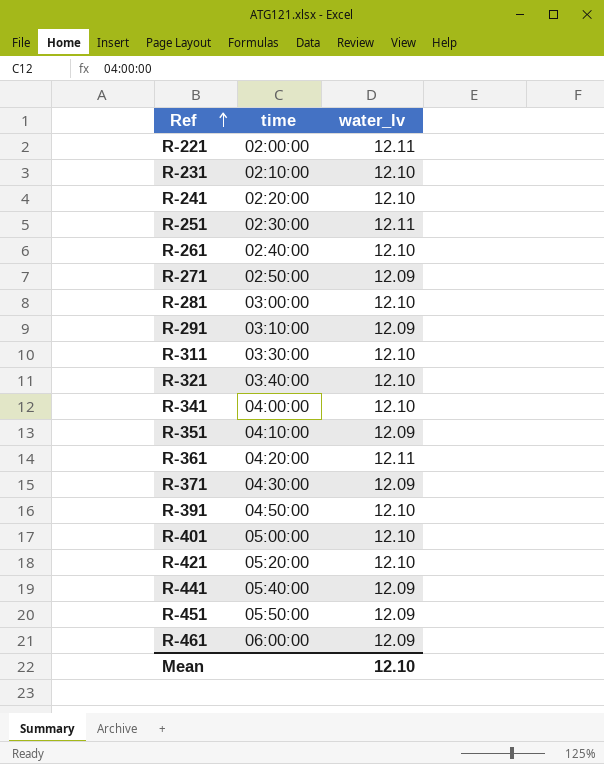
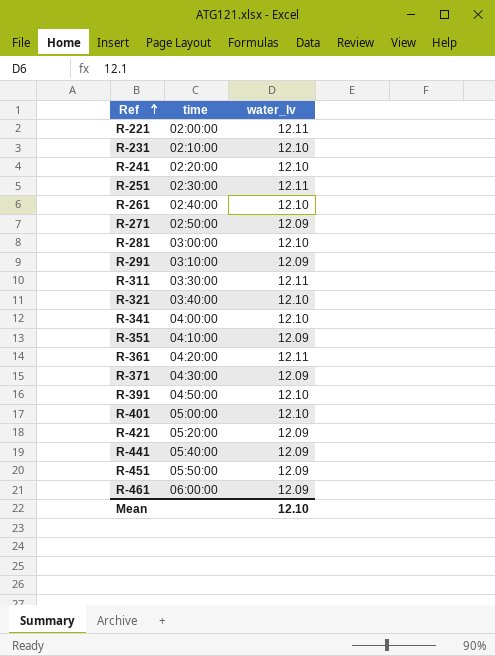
R-311 | water_lv: 12.10 -> 12.11
R-421 | water_lv: 12.10 -> 12.09

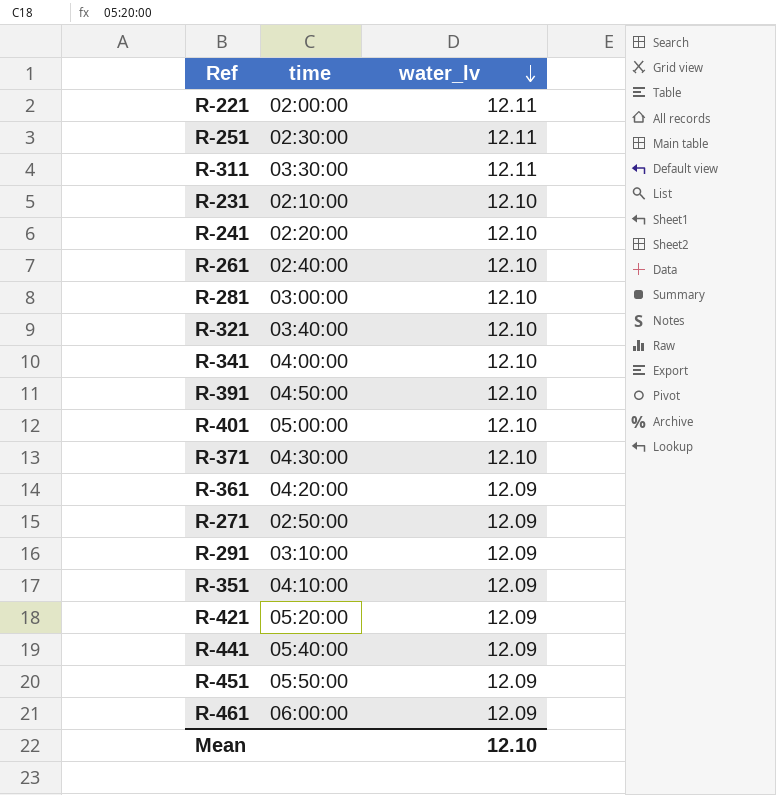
row order: Ref ascending -> water_lv descending
R-371 | water_lv: 12.09 -> 12.10
R-361 | water_lv: 12.11 -> 12.09

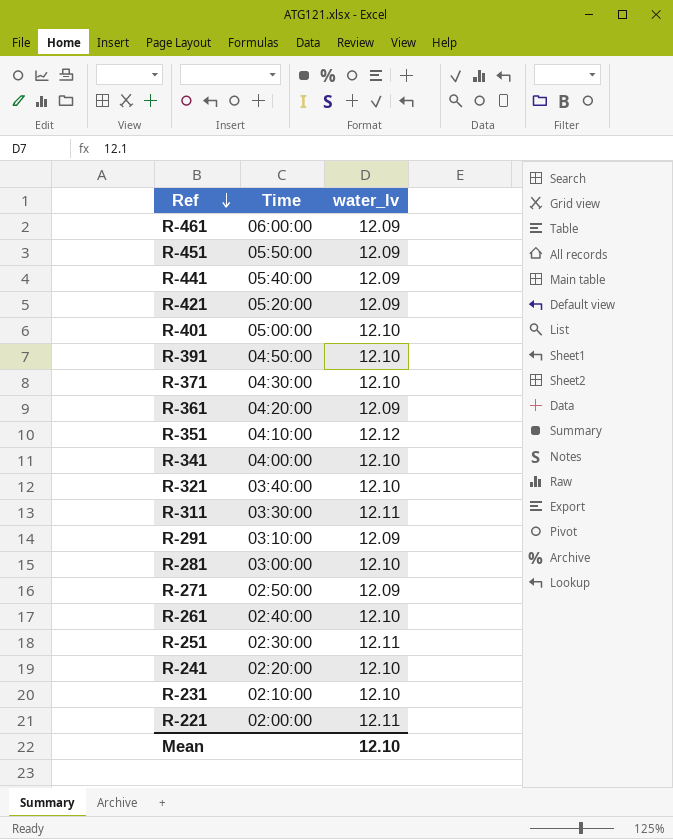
row order: water_lv descending -> Ref descending
column name: time -> Time
R-351 | water_lv: 12.09 -> 12.12

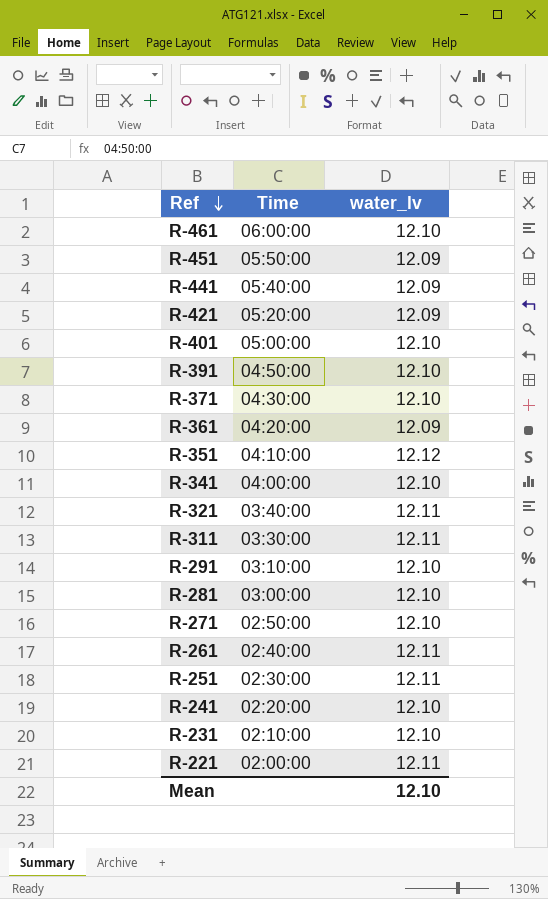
R-461 | water_lv: 12.09 -> 12.10
R-321 | water_lv: 12.10 -> 12.11
R-291 | water_lv: 12.09 -> 12.10
R-271 | water_lv: 12.09 -> 12.10
R-261 | water_lv: 12.10 -> 12.11

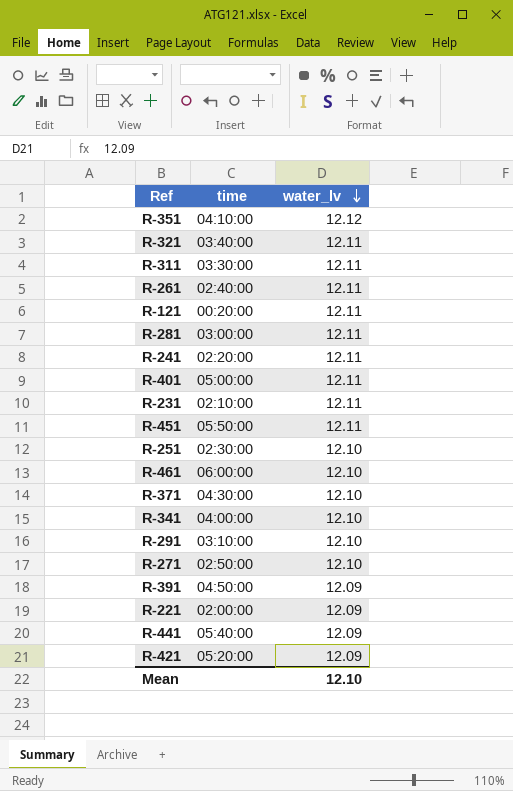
row order: Ref descending -> water_lv descending
column name: Time -> time
row R-361: 04:20:00 | 12.09 -> none
row R-121: none -> 00:20:00 | 12.11
R-281 | water_lv: 12.10 -> 12.11
R-241 | water_lv: 12.10 -> 12.11
R-401 | water_lv: 12.10 -> 12.11
R-231 | water_lv: 12.10 -> 12.11
R-451 | water_lv: 12.09 -> 12.11
R-251 | water_lv: 12.11 -> 12.10
R-391 | water_lv: 12.10 -> 12.09
R-221 | water_lv: 12.11 -> 12.09

